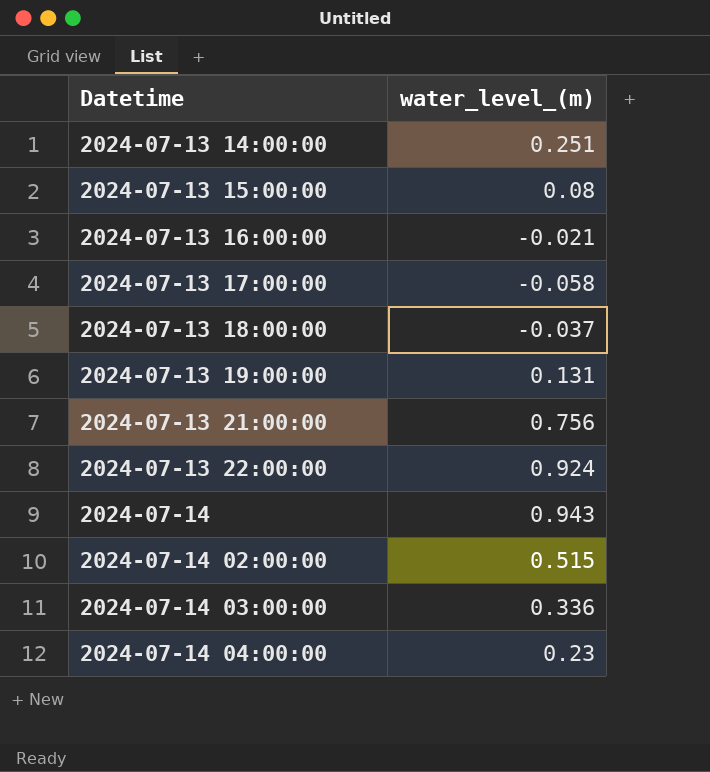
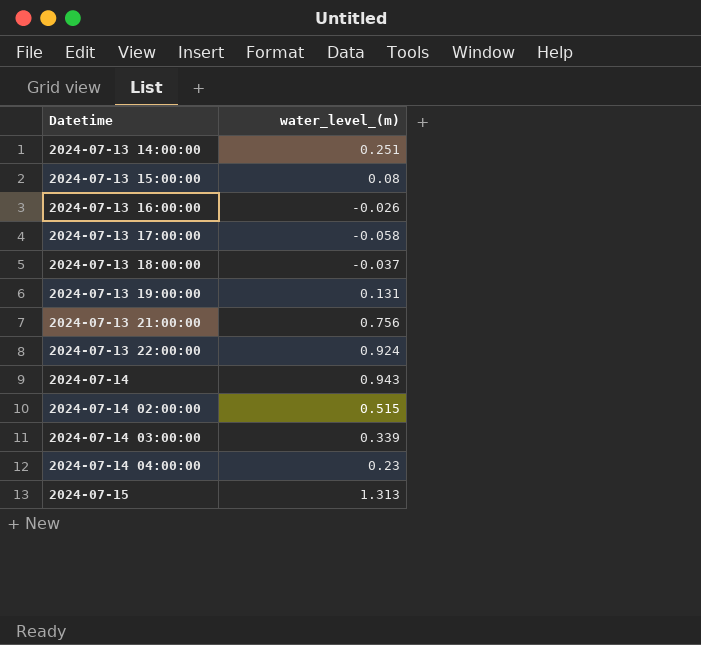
2024-07-13 16:00:00 | water_level_(m): -0.021 -> -0.026
2024-07-14 03:00:00 | water_level_(m): 0.336 -> 0.339
row 2024-07-15: none -> 1.313

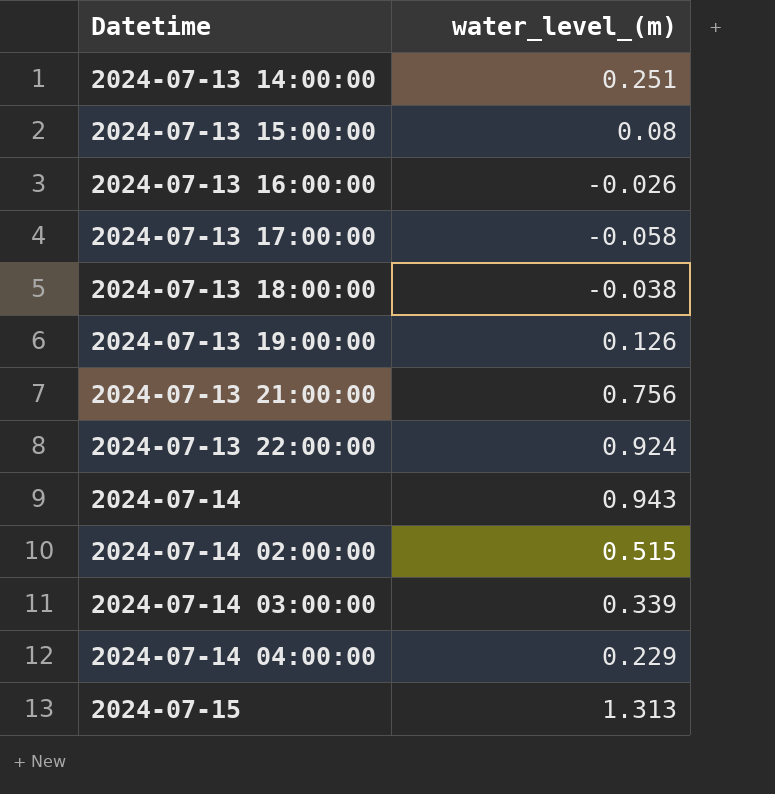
2024-07-13 18:00:00 | water_level_(m): -0.037 -> -0.038
2024-07-13 19:00:00 | water_level_(m): 0.131 -> 0.126
2024-07-14 04:00:00 | water_level_(m): 0.23 -> 0.229

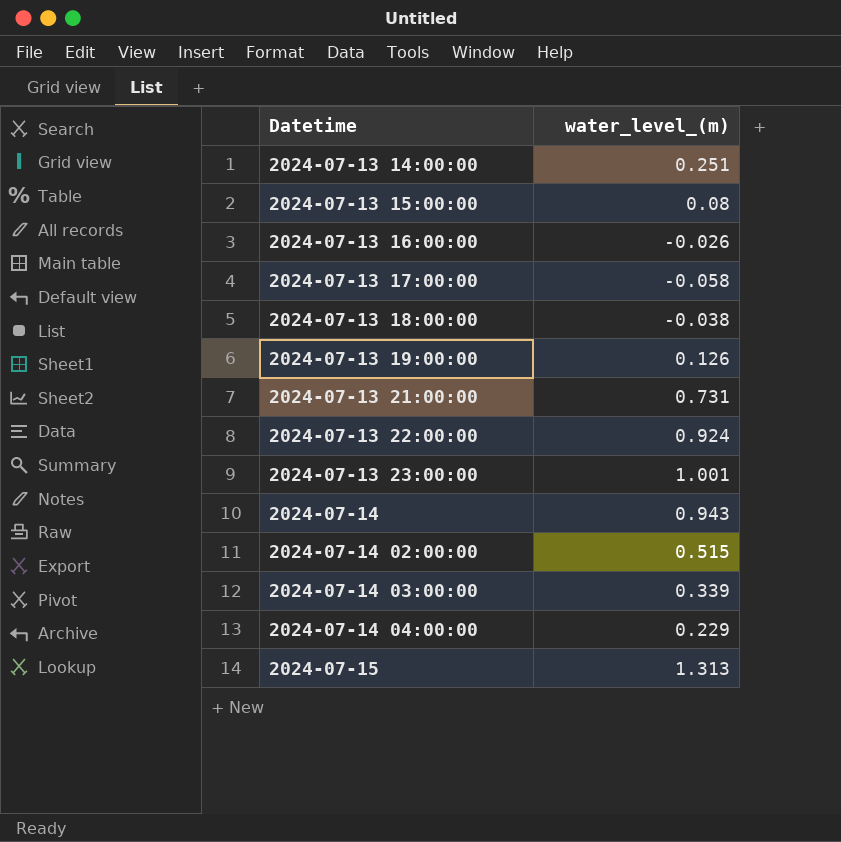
2024-07-13 21:00:00 | water_level_(m): 0.756 -> 0.731
row 2024-07-13 23:00:00: none -> 1.001

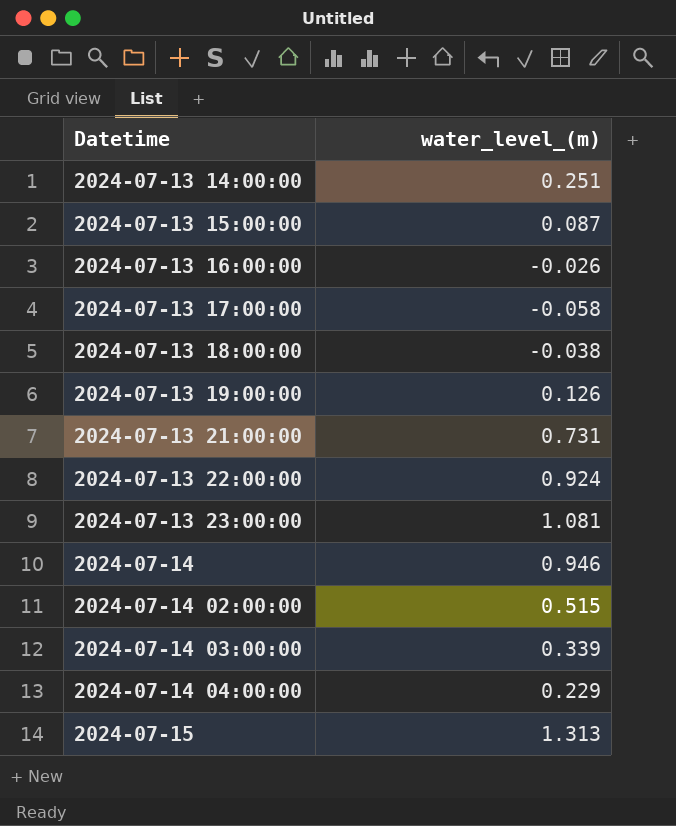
2024-07-13 15:00:00 | water_level_(m): 0.08 -> 0.087
2024-07-13 23:00:00 | water_level_(m): 1.001 -> 1.081
2024-07-14 | water_level_(m): 0.943 -> 0.946

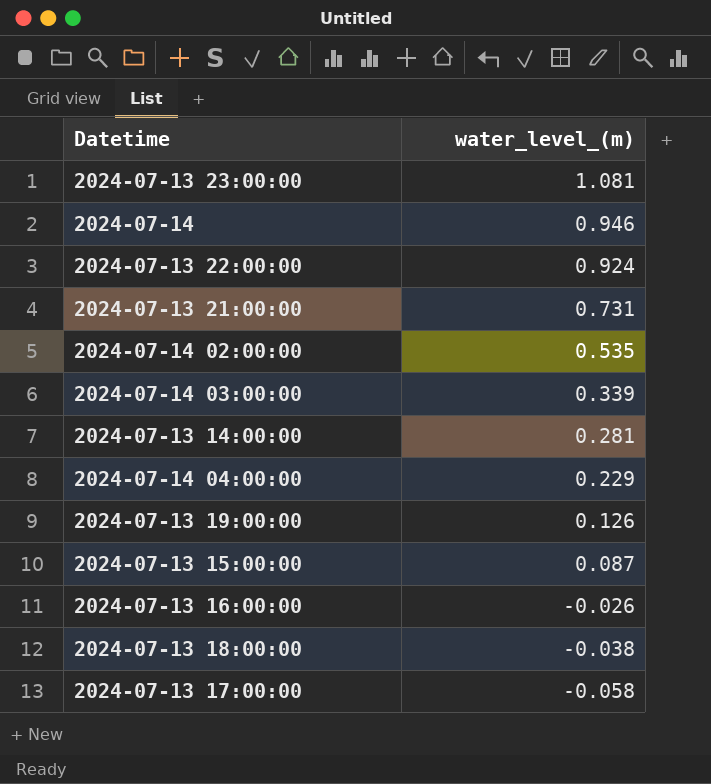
row order: Datetime ascending -> water_level_(m) descending
row 2024-07-15: 1.313 -> none
2024-07-14 02:00:00 | water_level_(m): 0.515 -> 0.535
2024-07-13 14:00:00 | water_level_(m): 0.251 -> 0.281

